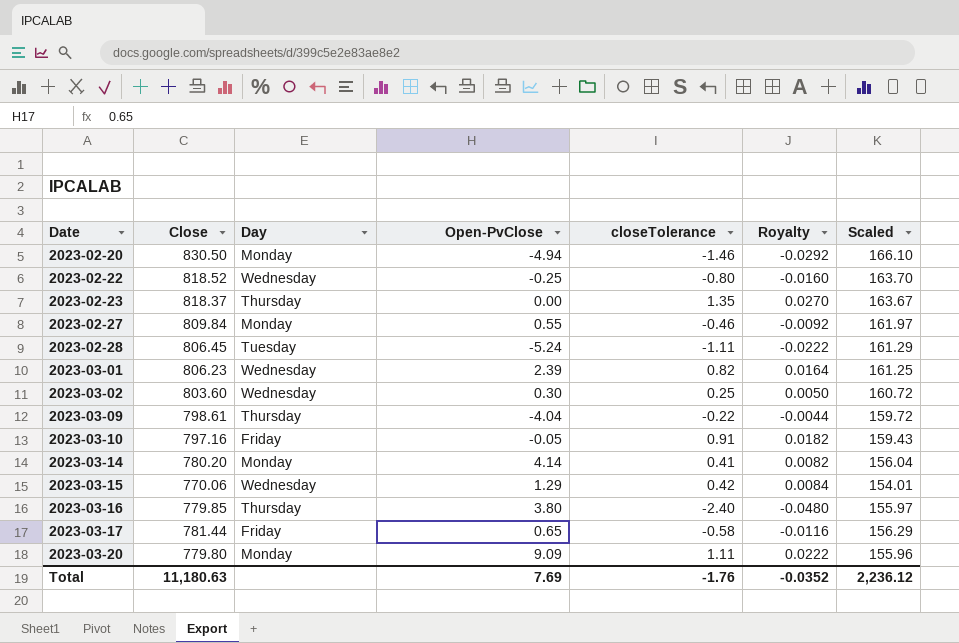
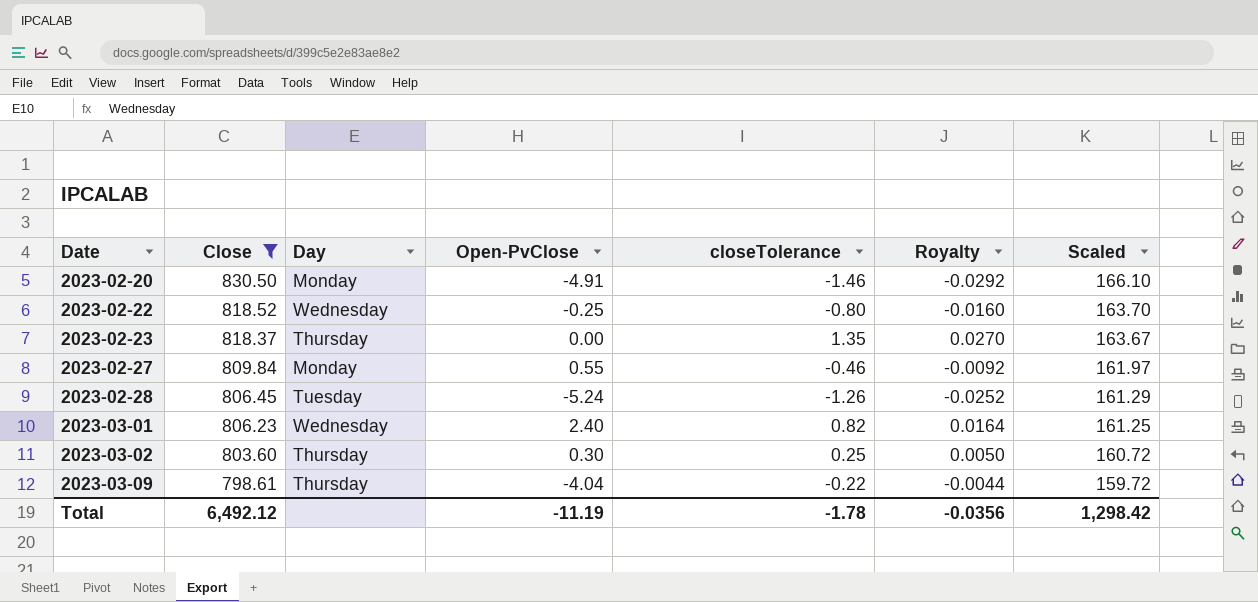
filter: none -> Close >= 798.61
2023-02-20 | Open-PvClose: -4.94 -> -4.91
2023-02-28 | closeTolerance: -1.11 -> -1.26
2023-02-28 | Royalty: -0.0222 -> -0.0252
2023-03-01 | Open-PvClose: 2.39 -> 2.40
2023-03-02 | Day: Wednesday -> Thursday
Total | Close: 11,180.63 -> 6,492.12
Total | Open-PvClose: 7.69 -> -11.19
Total | closeTolerance: -1.76 -> -1.78
Total | Royalty: -0.0352 -> -0.0356
Total | Scaled: 2,236.12 -> 1,298.42

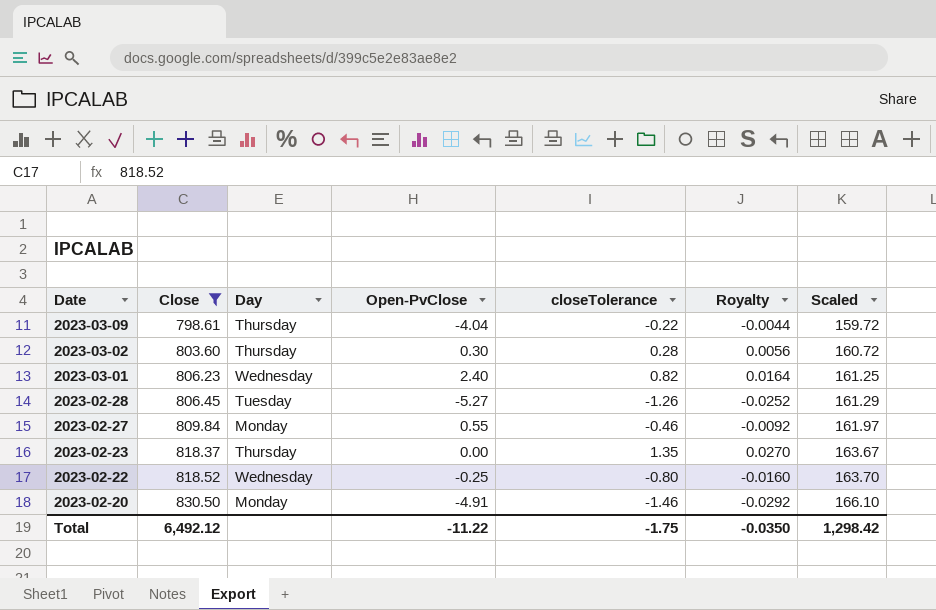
row order: Date ascending -> Date descending
2023-03-02 | closeTolerance: 0.25 -> 0.28
2023-03-02 | Royalty: 0.0050 -> 0.0056
2023-02-28 | Open-PvClose: -5.24 -> -5.27
Total | Open-PvClose: -11.19 -> -11.22
Total | closeTolerance: -1.78 -> -1.75
Total | Royalty: -0.0356 -> -0.0350

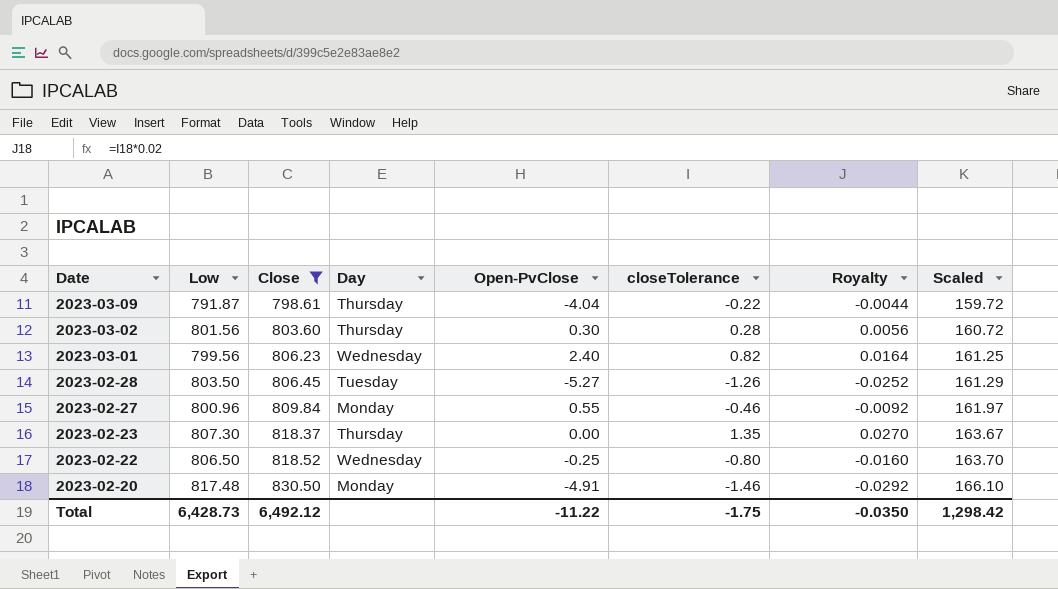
column Low | position: none -> 2

